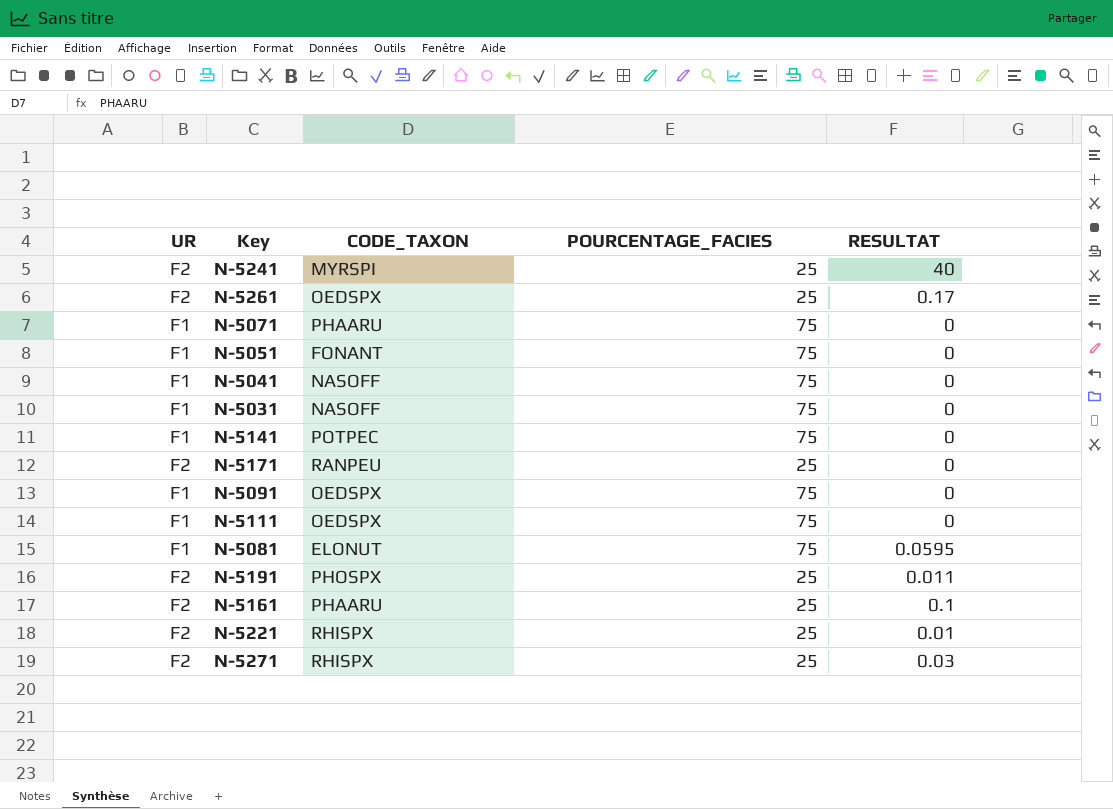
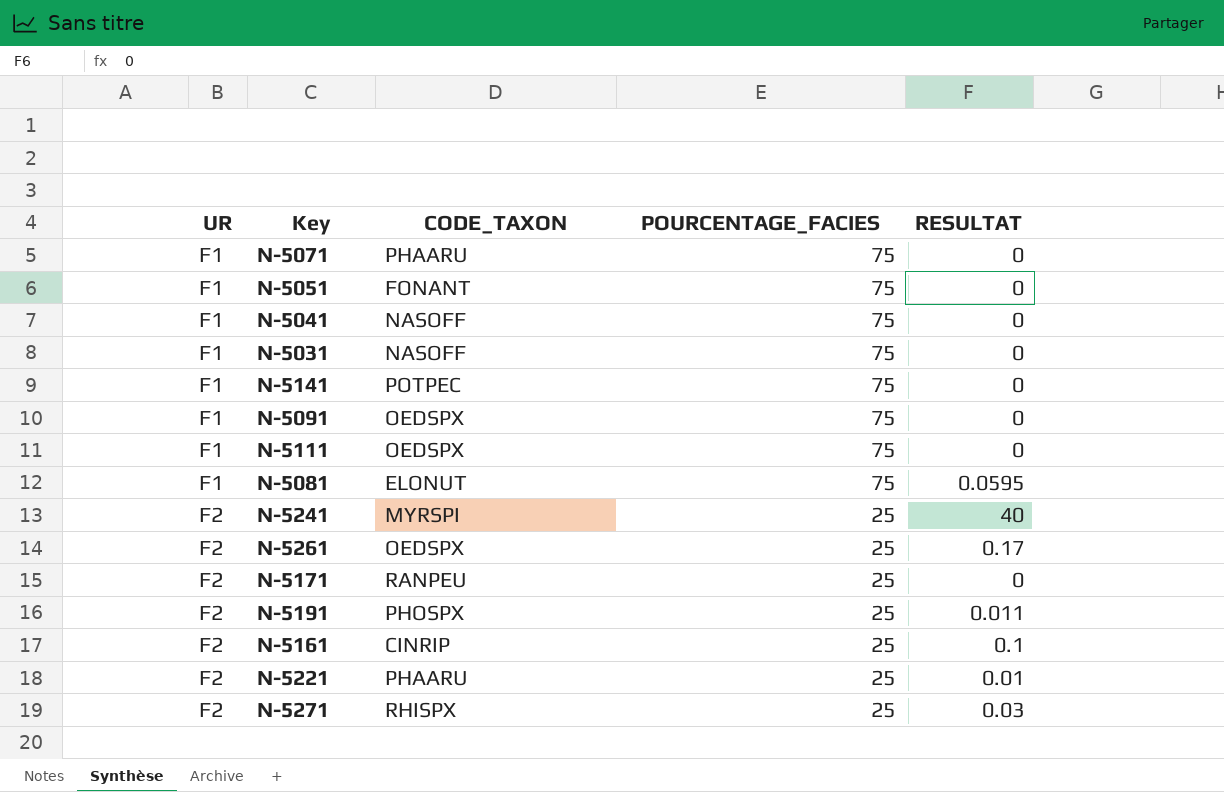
row order: none -> UR ascending
N-5161 | CODE_TAXON: PHAARU -> CINRIP
N-5221 | CODE_TAXON: RHISPX -> PHAARU

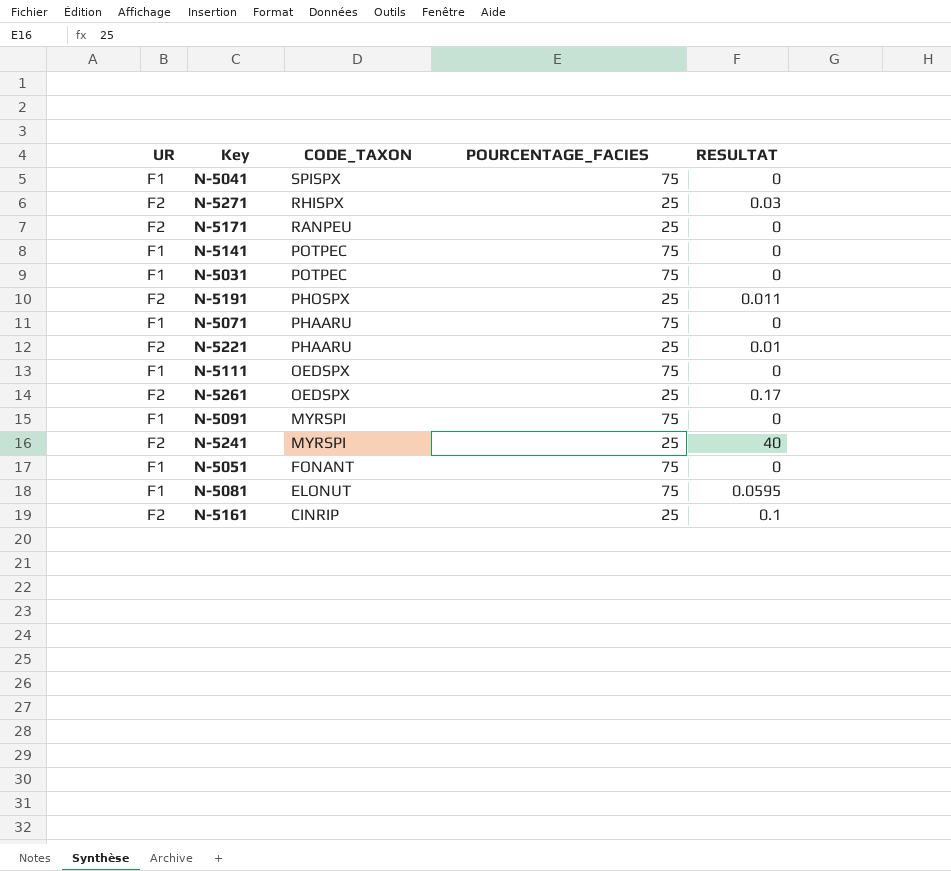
row order: UR ascending -> CODE_TAXON descending
N-5041 | CODE_TAXON: NASOFF -> SPISPX
N-5031 | CODE_TAXON: NASOFF -> POTPEC
N-5091 | CODE_TAXON: OEDSPX -> MYRSPI

